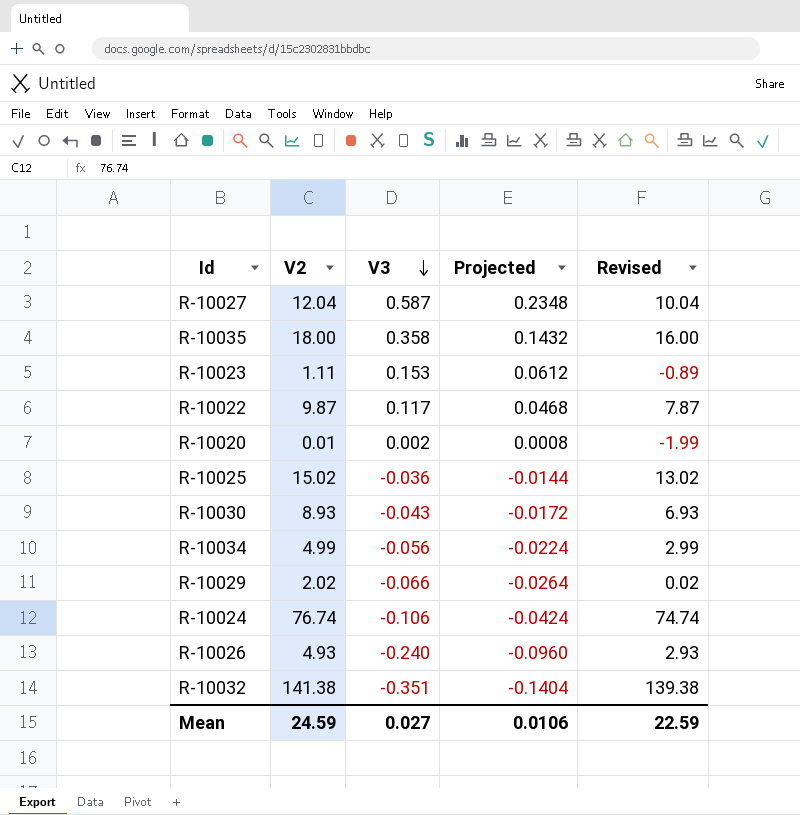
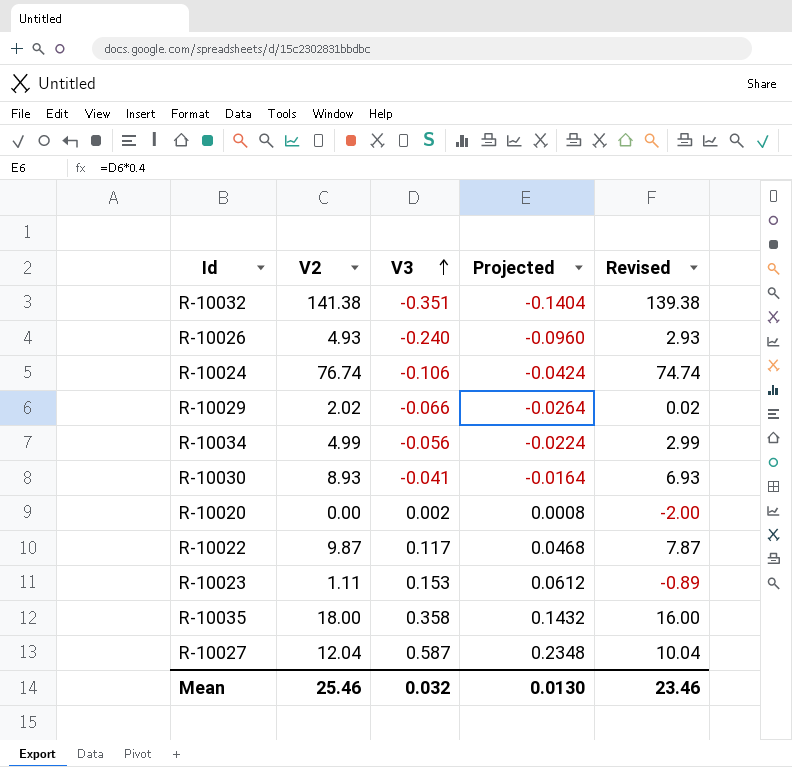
row order: V3 descending -> V3 ascending
row R-10025: 15.02 | -0.036 | -0.0144 | 13.02 -> none
R-10030 | V3: -0.043 -> -0.041
R-10030 | Projected: -0.0172 -> -0.0164
R-10020 | V2: 0.01 -> 0.00
R-10020 | Revised: -1.99 -> -2.00
Mean | V2: 24.59 -> 25.46
Mean | V3: 0.027 -> 0.032
Mean | Projected: 0.0106 -> 0.0130
Mean | Revised: 22.59 -> 23.46

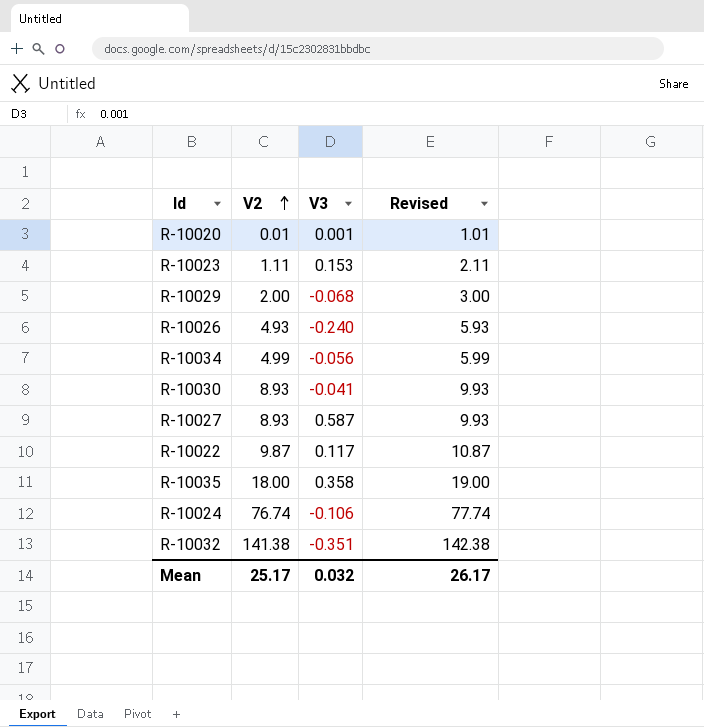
row order: V3 ascending -> V2 ascending
column Projected | formula: [V3] * 0.4 -> none
column Revised | formula: [V2] - 2 -> [V2] + 1
R-10020 | V2: 0.00 -> 0.01
R-10020 | V3: 0.002 -> 0.001
R-10029 | V2: 2.02 -> 2.00
R-10029 | V3: -0.066 -> -0.068
R-10027 | V2: 12.04 -> 8.93
Mean | V2: 25.46 -> 25.17
Mean | Revised: 23.46 -> 26.17

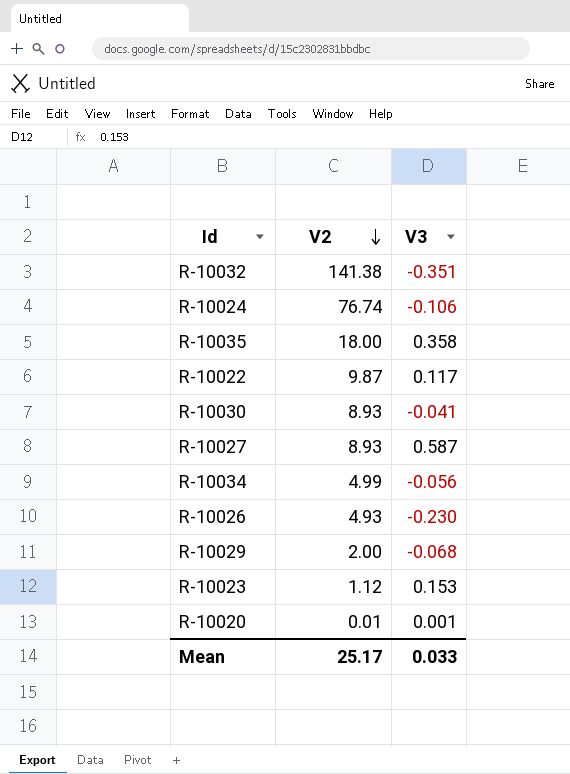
row order: V2 ascending -> V2 descending
column Revised | formula: [V2] + 1 -> none
R-10026 | V3: -0.240 -> -0.230
R-10023 | V2: 1.11 -> 1.12
Mean | V3: 0.032 -> 0.033

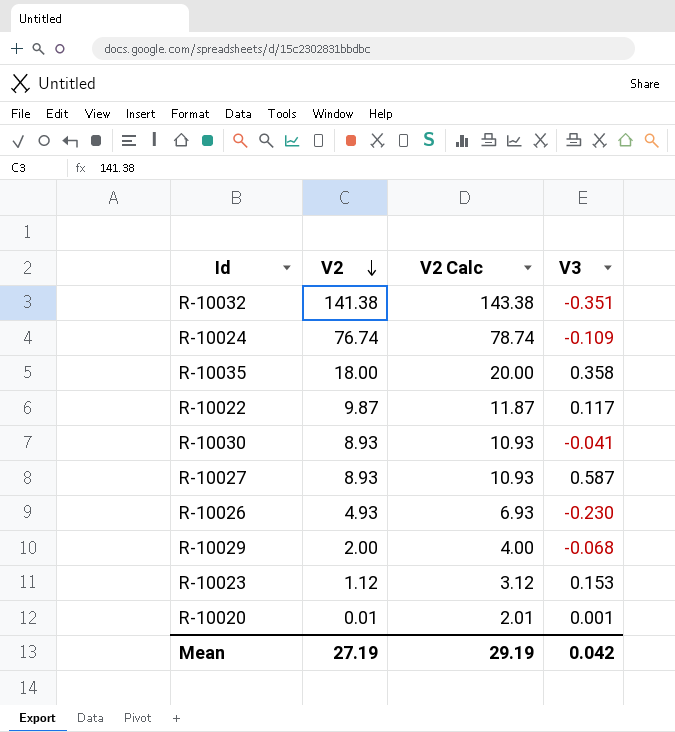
column V2 Calc | formula: none -> [V2] + 2
row R-10034: 4.99 | -0.056 -> none
R-10024 | V3: -0.106 -> -0.109
Mean | V2: 25.17 -> 27.19
Mean | V3: 0.033 -> 0.042

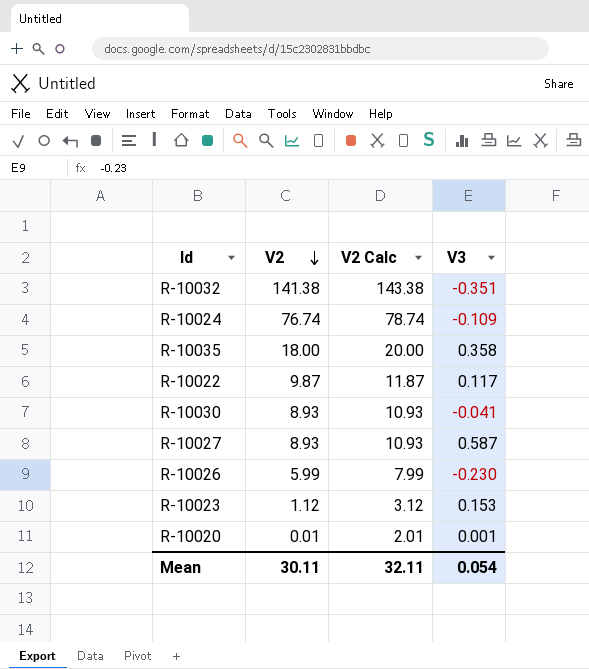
row R-10029: 2.00 | 4.00 | -0.068 -> none
R-10026 | V2: 4.93 -> 5.99
R-10026 | V2 Calc: 6.93 -> 7.99
Mean | V2: 27.19 -> 30.11
Mean | V2 Calc: 29.19 -> 32.11
Mean | V3: 0.042 -> 0.054

